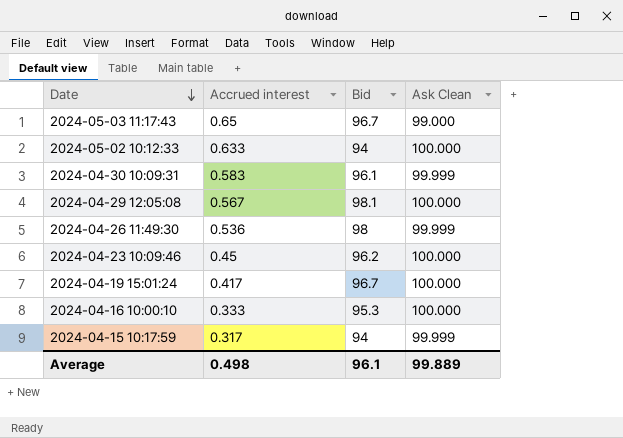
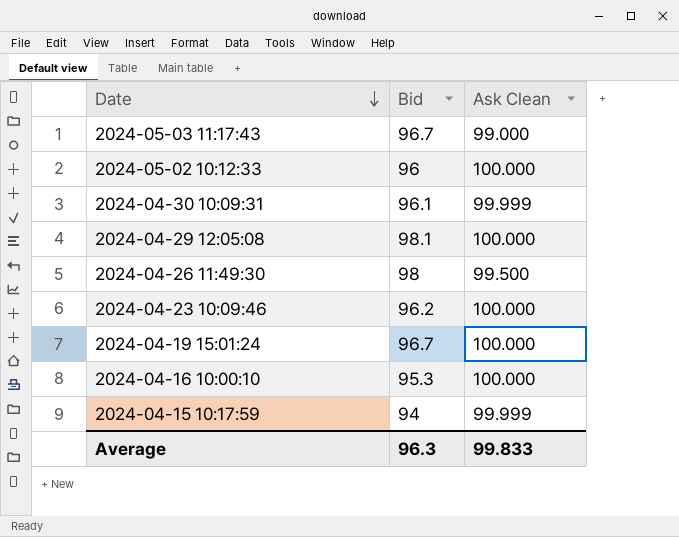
column Accrued interest | position: 2 -> none
2024-05-02 10:12:33 | Bid: 94 -> 96
2024-04-26 11:49:30 | Ask Clean: 99.999 -> 99.500
Average | Bid: 96.1 -> 96.3
Average | Ask Clean: 99.889 -> 99.833

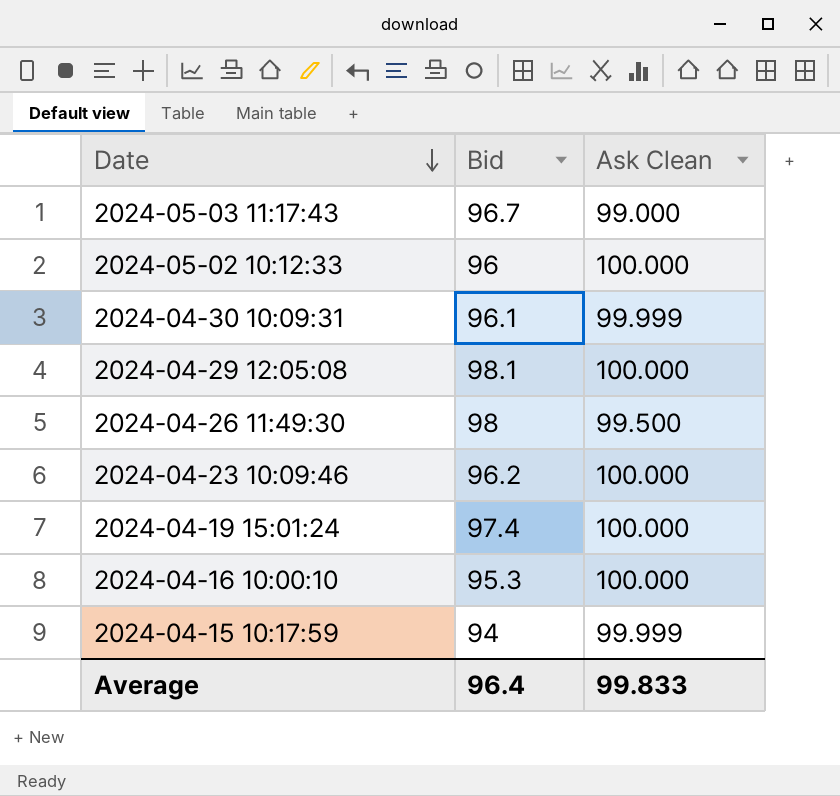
2024-04-19 15:01:24 | Bid: 96.7 -> 97.4
Average | Bid: 96.3 -> 96.4

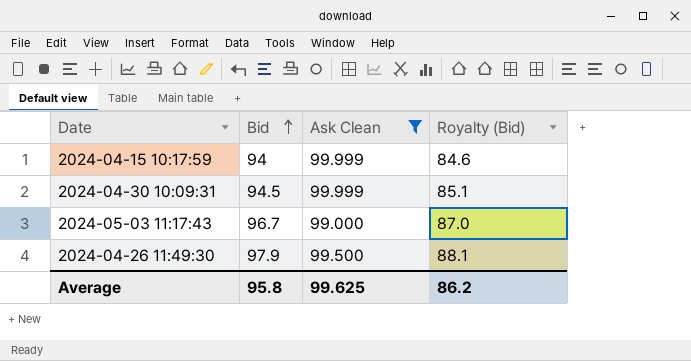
filter: none -> Ask Clean != 100.000
row order: Date descending -> Bid ascending
column Royalty (Bid) | formula: none -> [Bid] * 0.9
2024-04-30 10:09:31 | Bid: 96.1 -> 94.5
2024-04-26 11:49:30 | Bid: 98 -> 97.9
Average | Bid: 96.4 -> 95.8
Average | Ask Clean: 99.833 -> 99.625

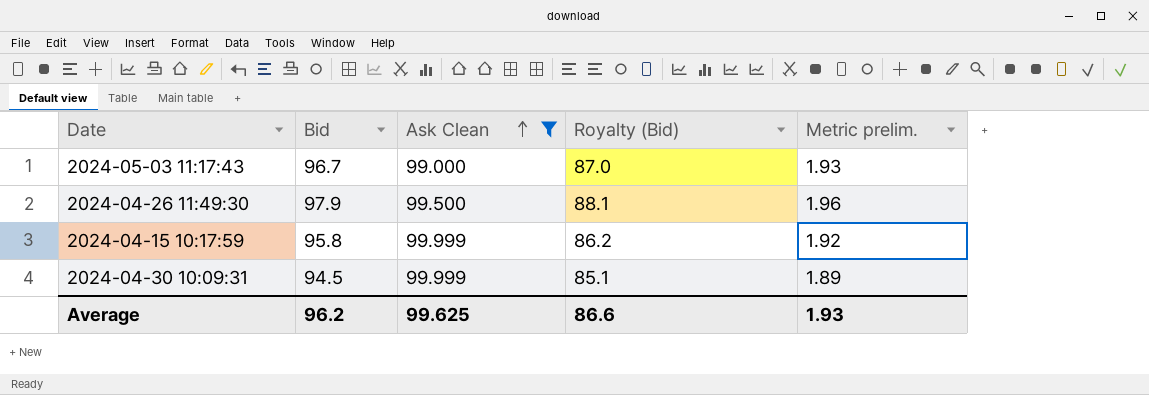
row order: Bid ascending -> Ask Clean ascending
column Metric prelim. | formula: none -> [Bid] * 0.02
2024-04-15 10:17:59 | Bid: 94 -> 95.8
2024-04-15 10:17:59 | Royalty (Bid): 84.6 -> 86.2
Average | Bid: 95.8 -> 96.2
Average | Royalty (Bid): 86.2 -> 86.6

